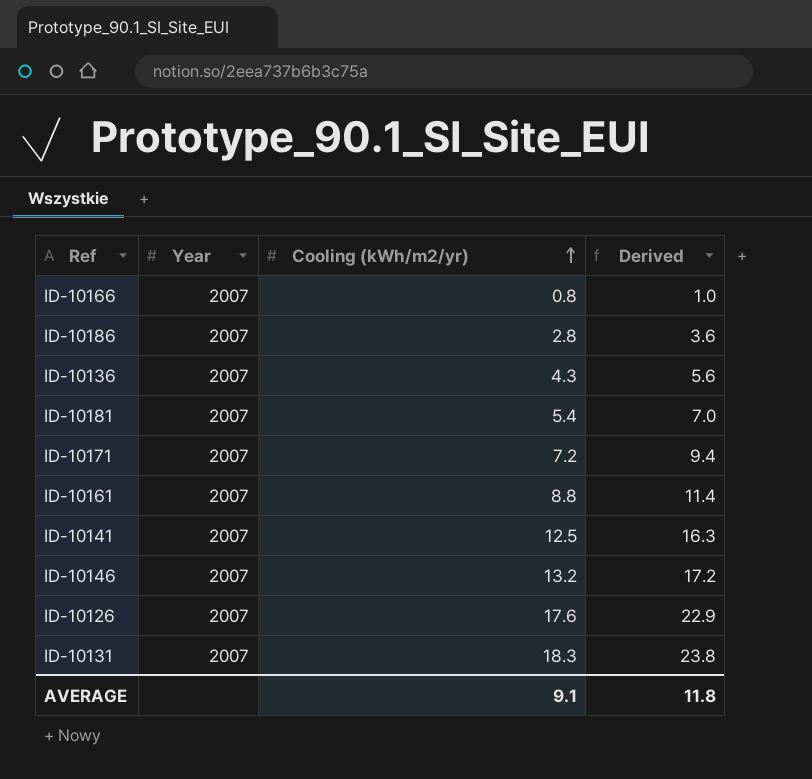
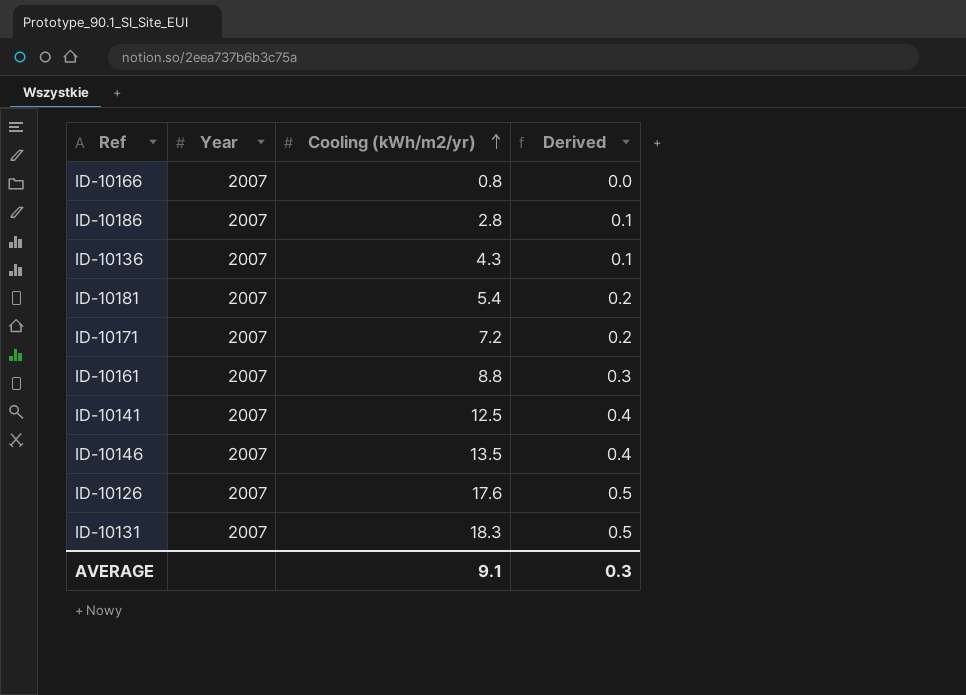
column Derived | formula: [Cooling (kWh/m2/yr)] * 1.3 -> [Cooling (kWh/m2/yr)] * 0.03
ID-10146 | Cooling (kWh/m2/yr): 13.2 -> 13.5
AVERAGE | Derived: 11.8 -> 0.3

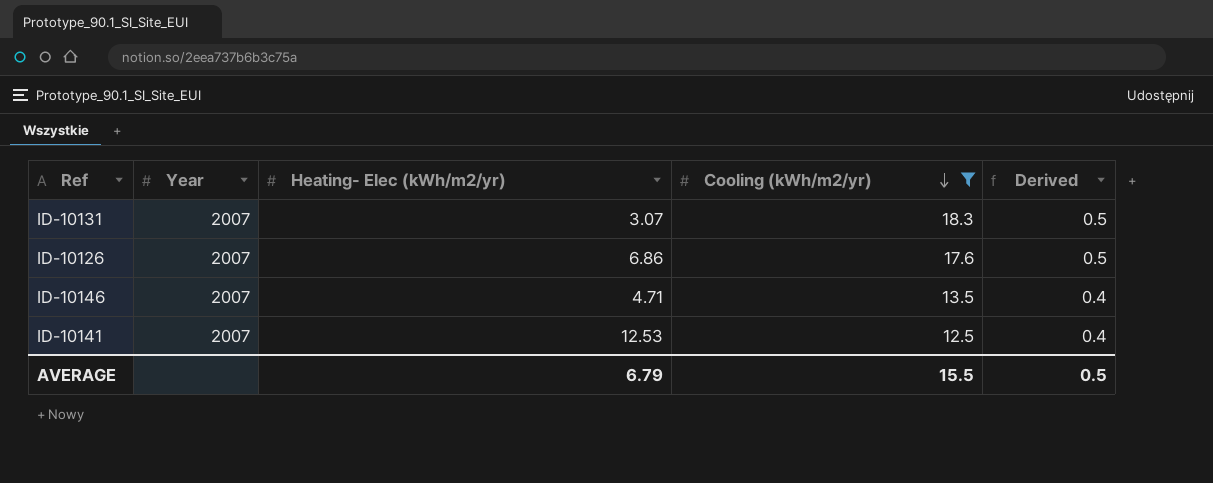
filter: none -> Cooling (kWh/m2/yr) >= 12.5
row order: Cooling (kWh/m2/yr) ascending -> Cooling (kWh/m2/yr) descending
column Heating- Elec (kWh/m2/yr) | position: none -> 3
AVERAGE | Cooling (kWh/m2/yr): 9.1 -> 15.5
AVERAGE | Derived: 0.3 -> 0.5

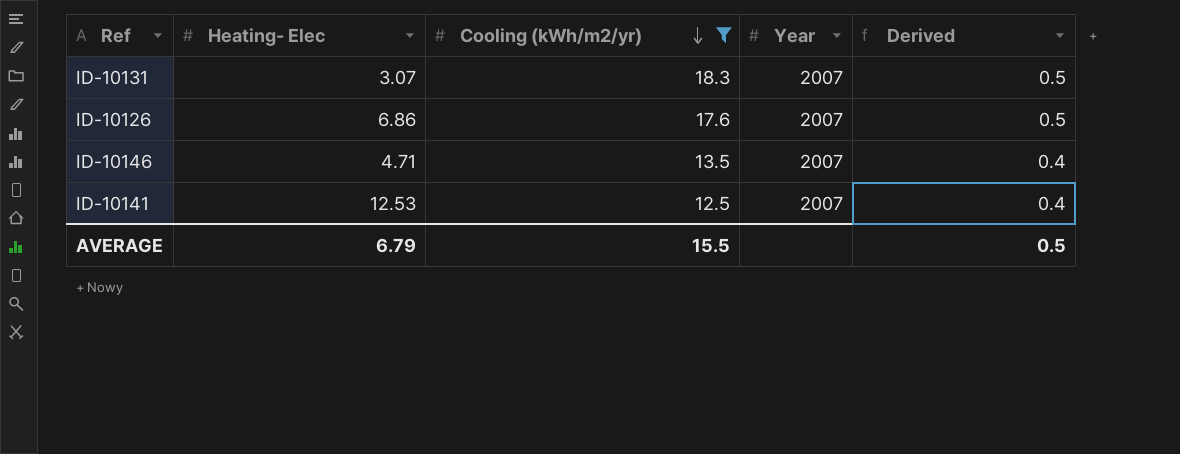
column name: Heating- Elec (kWh/m2/yr) -> Heating- Elec
column Year | position: 2 -> 4

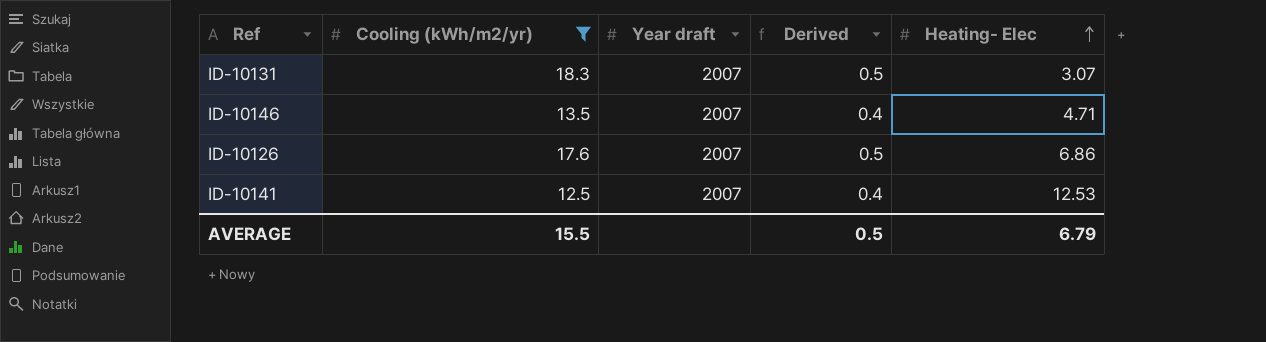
row order: Cooling (kWh/m2/yr) descending -> Heating- Elec ascending
column name: Year -> Year draft
column Heating- Elec | position: 2 -> 5

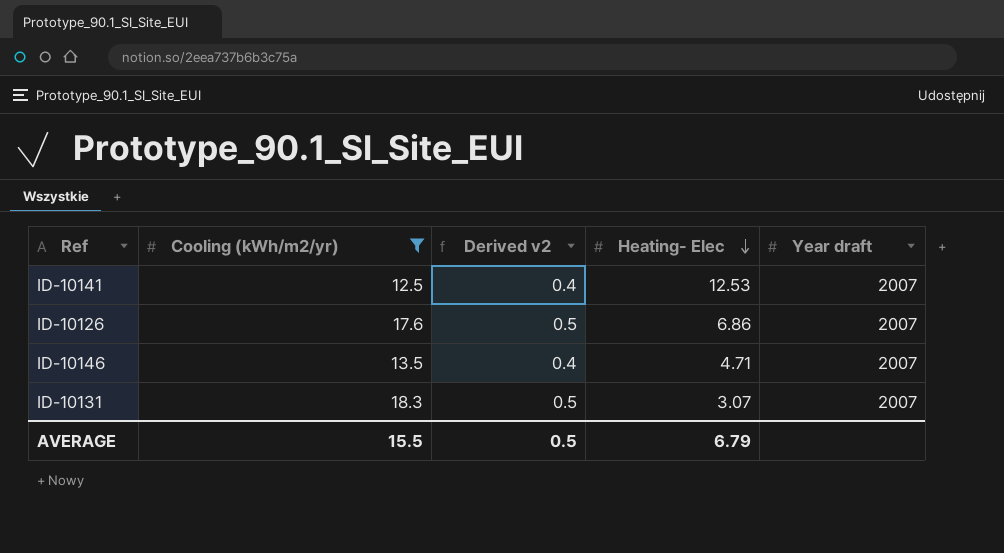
row order: Heating- Elec ascending -> Heating- Elec descending
column name: Derived -> Derived v2
column Year draft | position: 3 -> 5

